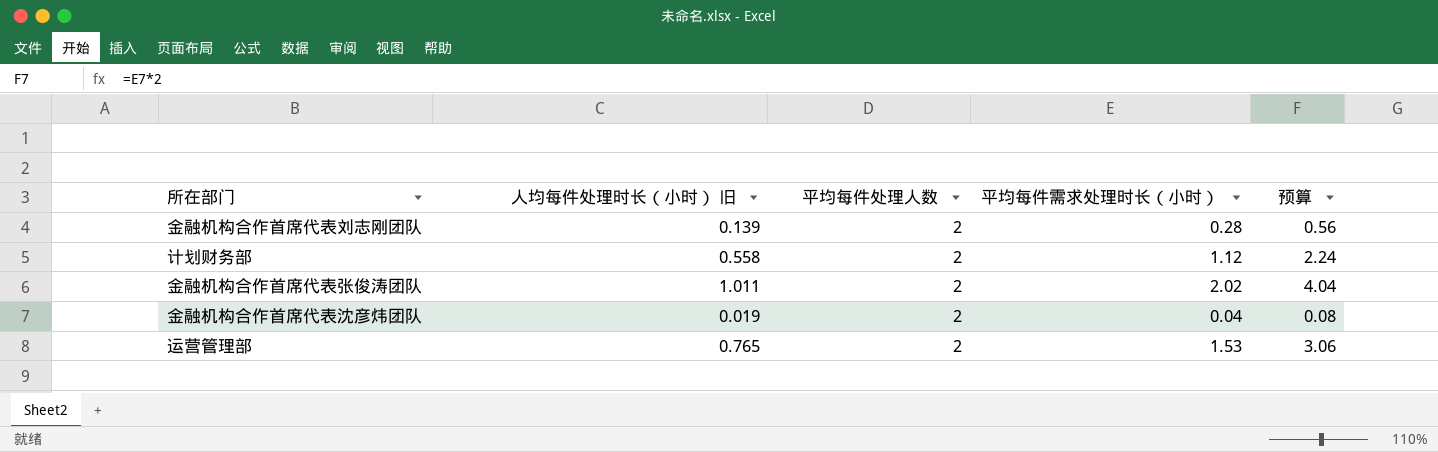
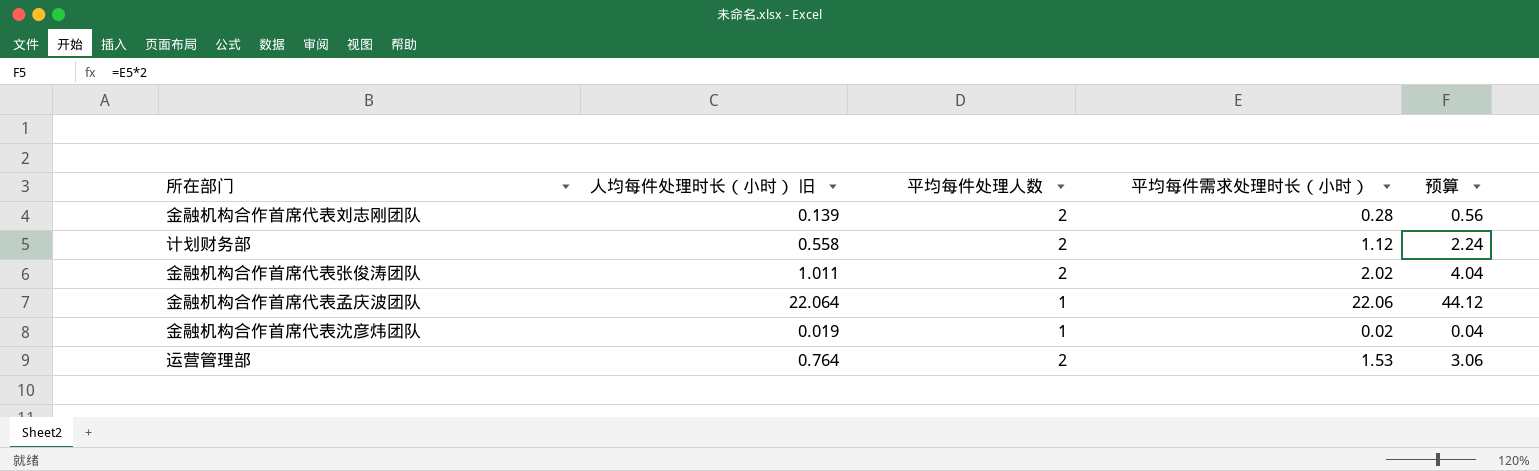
row 金融机构合作首席代表孟庆波团队: none -> 22.064 | 1 | 22.06 | 44.12
金融机构合作首席代表沈彦炜团队 | 平均每件处理人数: 2 -> 1
金融机构合作首席代表沈彦炜团队 | 平均每件需求处理时长（小时）: 0.04 -> 0.02
金融机构合作首席代表沈彦炜团队 | 预算: 0.08 -> 0.04
运营管理部 | 人均每件处理时长（小时） 旧: 0.765 -> 0.764

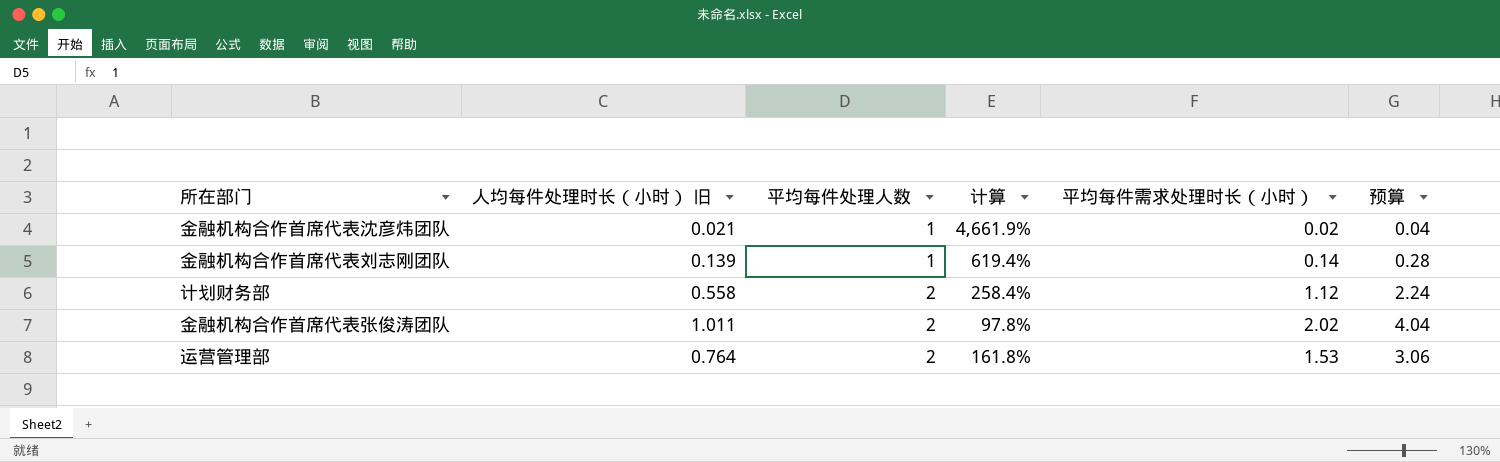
row order: none -> 平均每件处理人数 ascending
column 计算 | formula: none -> ([平均每件处理人数] - [人均每件处理时长（小时） 旧]) / [人均每件处理时长（小时） 旧]
row 金融机构合作首席代表孟庆波团队: 22.064 | 1 | 22.06 | 44.12 -> none
金融机构合作首席代表沈彦炜团队 | 人均每件处理时长（小时） 旧: 0.019 -> 0.021
金融机构合作首席代表刘志刚团队 | 平均每件处理人数: 2 -> 1
金融机构合作首席代表刘志刚团队 | 平均每件需求处理时长（小时）: 0.28 -> 0.14
金融机构合作首席代表刘志刚团队 | 预算: 0.56 -> 0.28

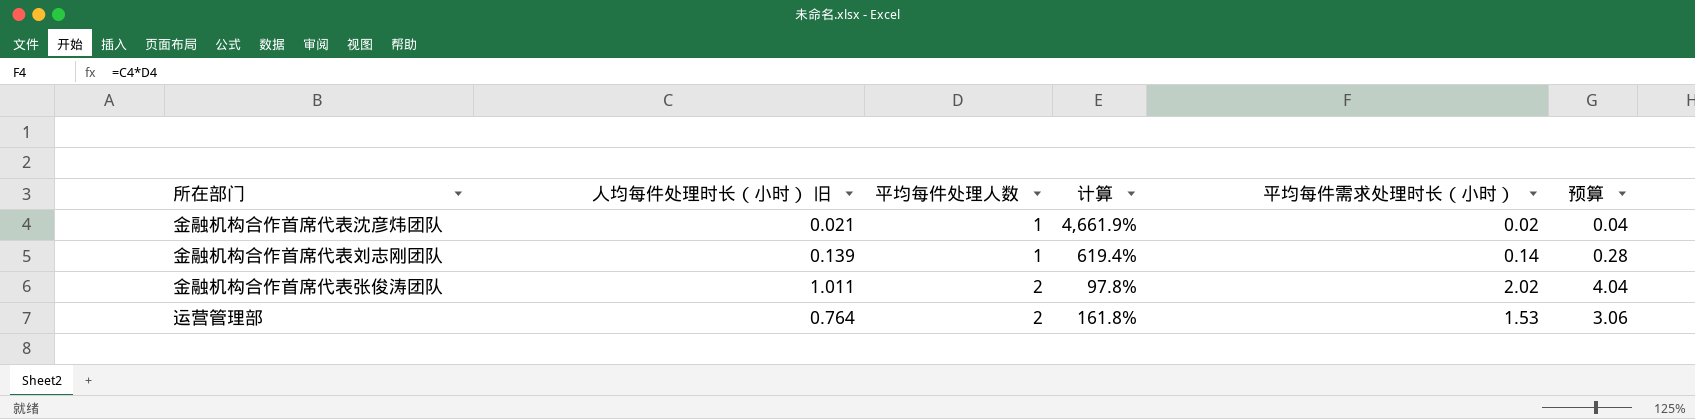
row 计划财务部: 0.558 | 2 | 258.4% | 1.12 | 2.24 -> none

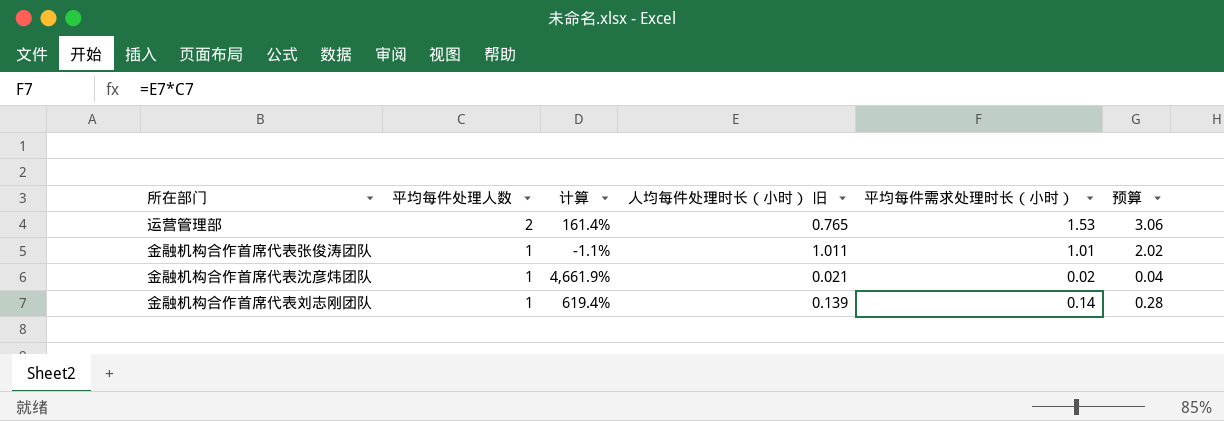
row order: 平均每件处理人数 ascending -> 平均每件处理人数 descending
column 人均每件处理时长（小时） 旧 | position: 2 -> 4
运营管理部 | 计算: 161.8% -> 161.4%
运营管理部 | 人均每件处理时长（小时） 旧: 0.764 -> 0.765
金融机构合作首席代表张俊涛团队 | 平均每件处理人数: 2 -> 1
金融机构合作首席代表张俊涛团队 | 计算: 97.8% -> -1.1%
金融机构合作首席代表张俊涛团队 | 平均每件需求处理时长（小时）: 2.02 -> 1.01
金融机构合作首席代表张俊涛团队 | 预算: 4.04 -> 2.02

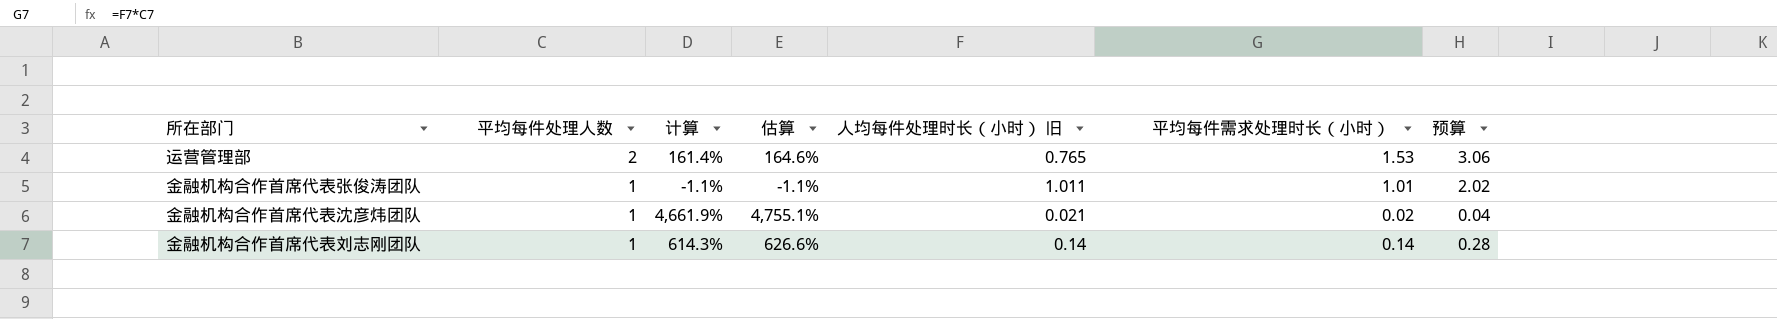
column 估算 | formula: none -> [计算] * 1.02
金融机构合作首席代表刘志刚团队 | 计算: 619.4% -> 614.3%
金融机构合作首席代表刘志刚团队 | 人均每件处理时长（小时） 旧: 0.139 -> 0.14

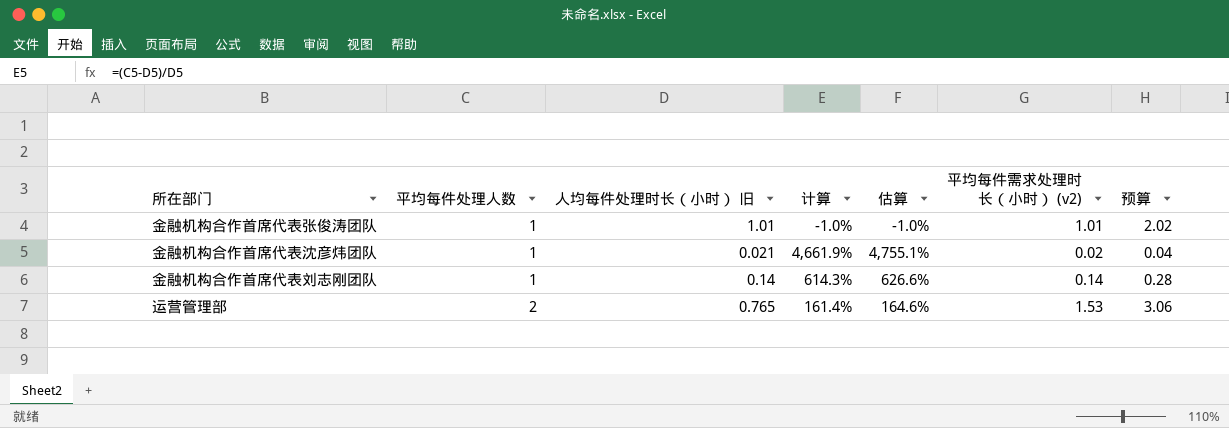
row order: 平均每件处理人数 descending -> 平均每件处理人数 ascending
column 人均每件处理时长（小时） 旧 | position: 5 -> 3
column name: 平均每件需求处理时长（小时） -> 平均每件需求处理时长（小时） (v2)
金融机构合作首席代表张俊涛团队 | 人均每件处理时长（小时） 旧: 1.011 -> 1.01
金融机构合作首席代表张俊涛团队 | 计算: -1.1% -> -1.0%
金融机构合作首席代表张俊涛团队 | 估算: -1.1% -> -1.0%

